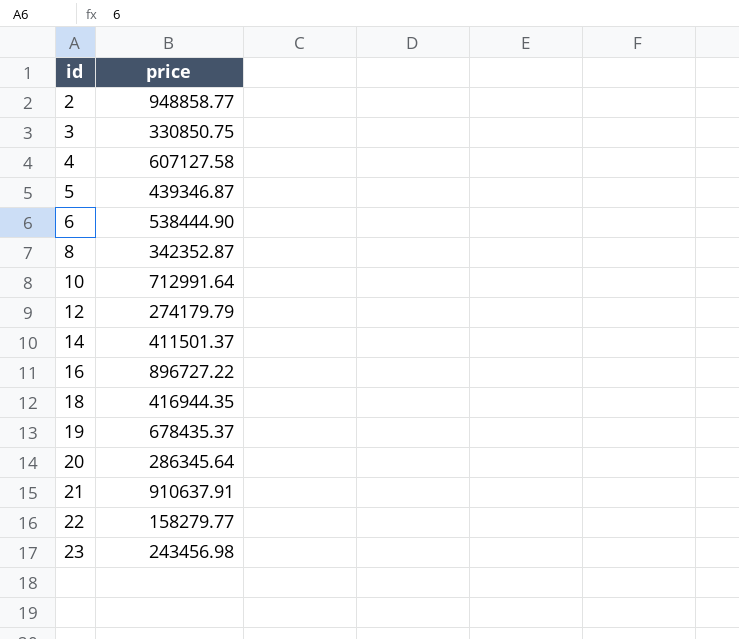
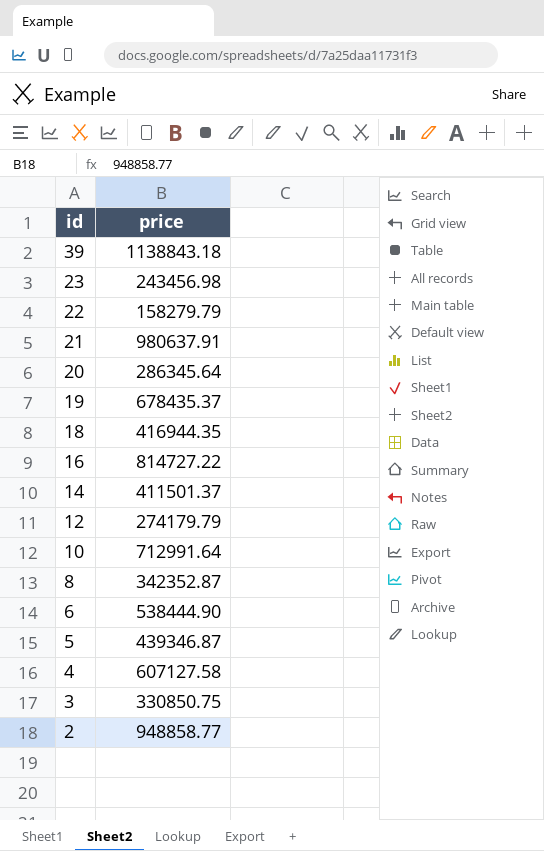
row order: id ascending -> id descending
row 39: none -> 1138843.18
22 | price: 158279.77 -> 158279.79
21 | price: 910637.91 -> 980637.91
16 | price: 896727.22 -> 814727.22

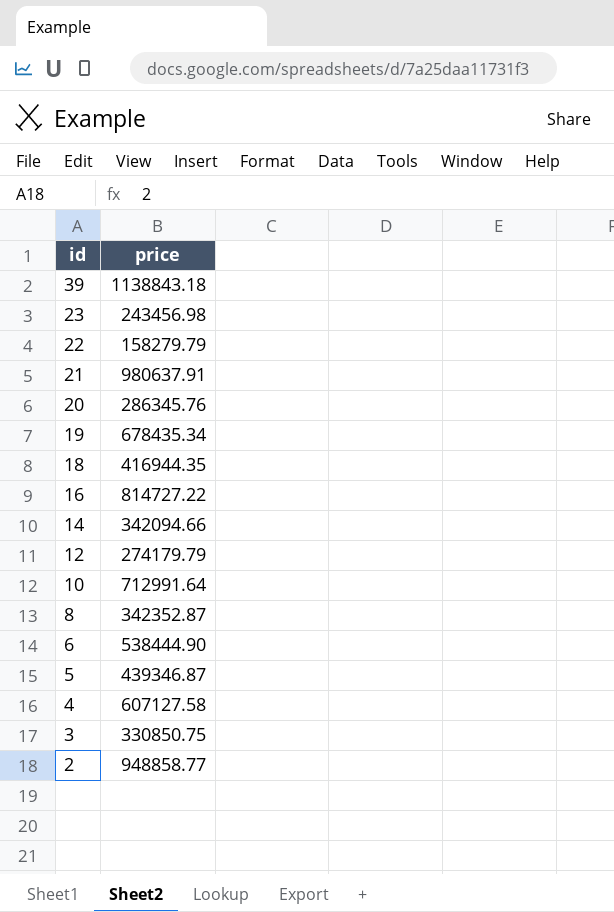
20 | price: 286345.64 -> 286345.76
19 | price: 678435.37 -> 678435.34
14 | price: 411501.37 -> 342094.66

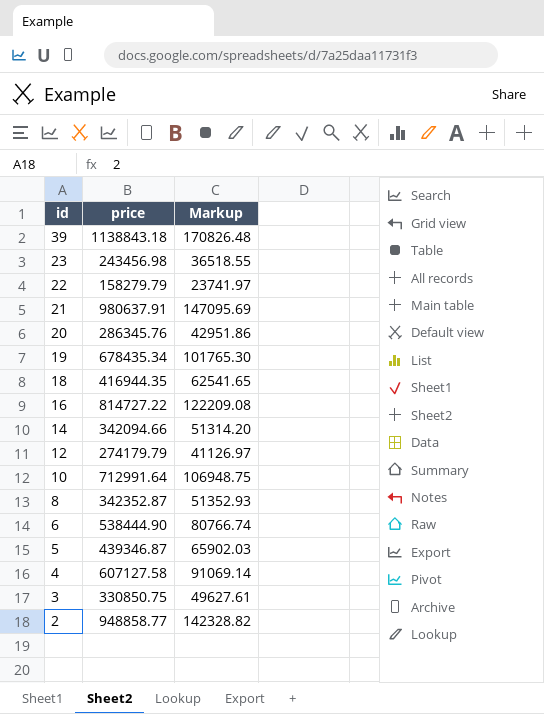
column Markup | formula: none -> [price] * 0.15

